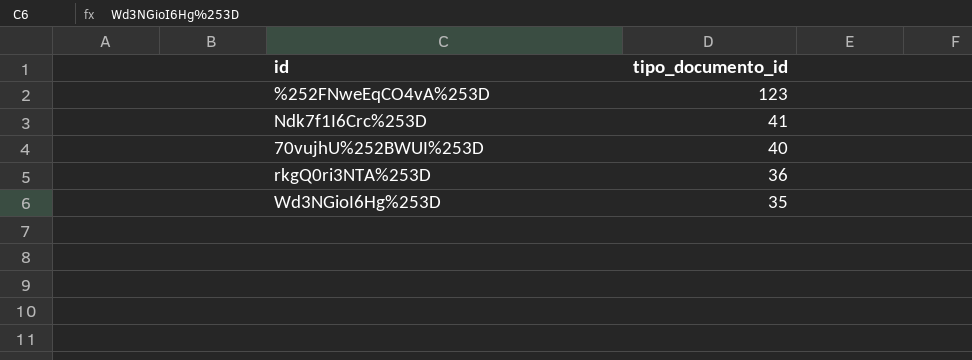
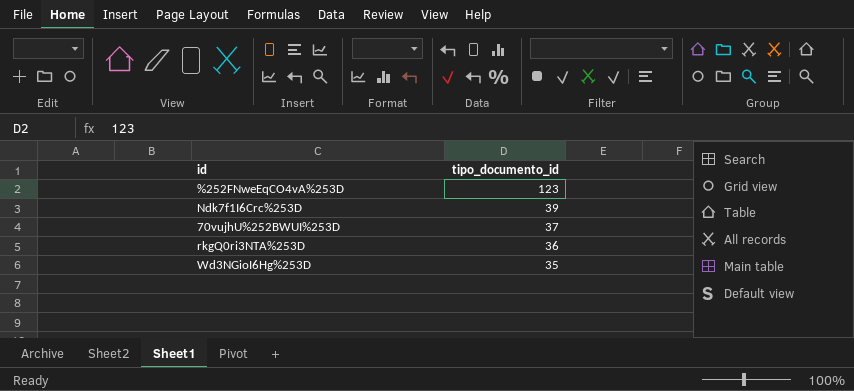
Ndk7f1I6Crc%253D | tipo_documento_id: 41 -> 39
70vujhU%252BWUI%253D | tipo_documento_id: 40 -> 37

